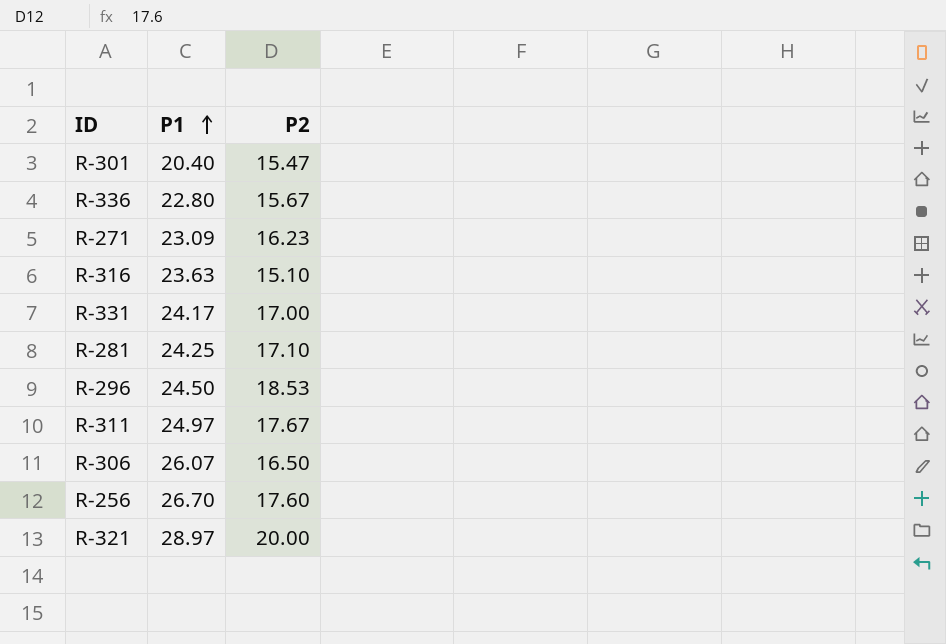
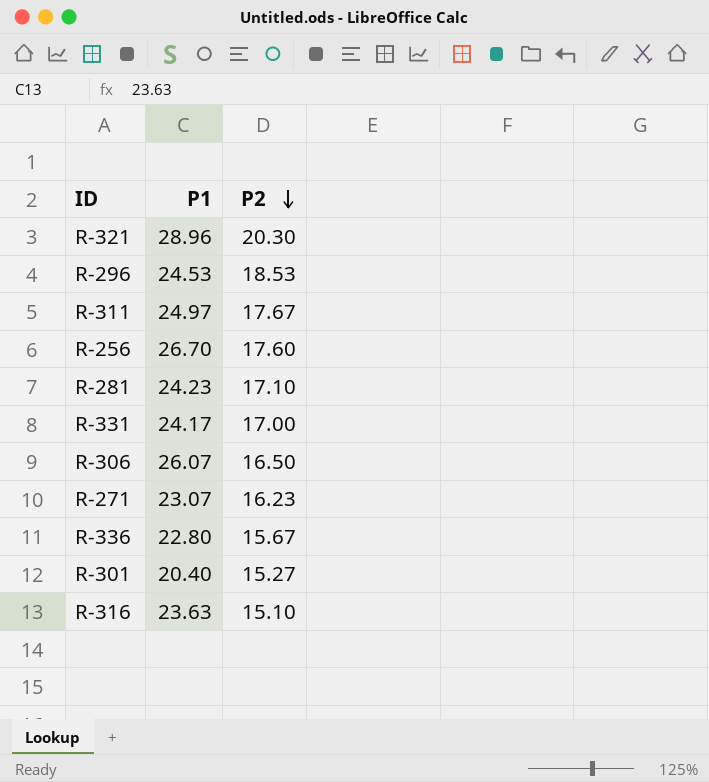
row order: P1 ascending -> P2 descending
R-321 | P1: 28.97 -> 28.96
R-321 | P2: 20.00 -> 20.30
R-296 | P1: 24.50 -> 24.53
R-281 | P1: 24.25 -> 24.23
R-271 | P1: 23.09 -> 23.07
R-301 | P2: 15.47 -> 15.27

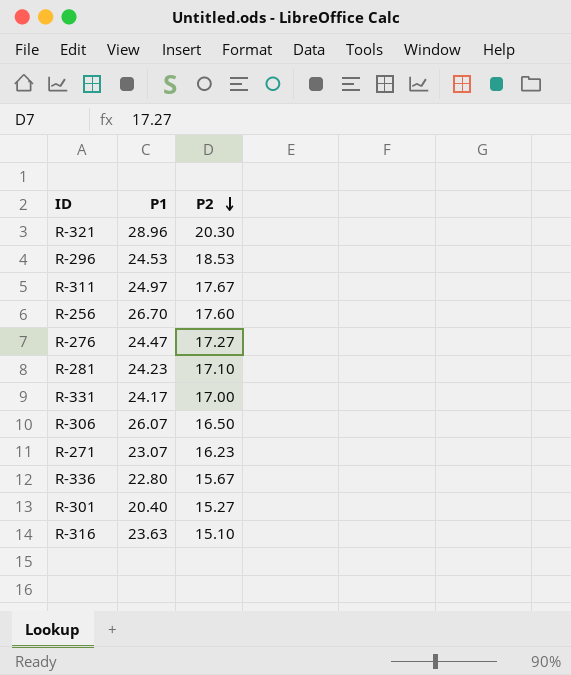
row R-276: none -> 24.47 | 17.27

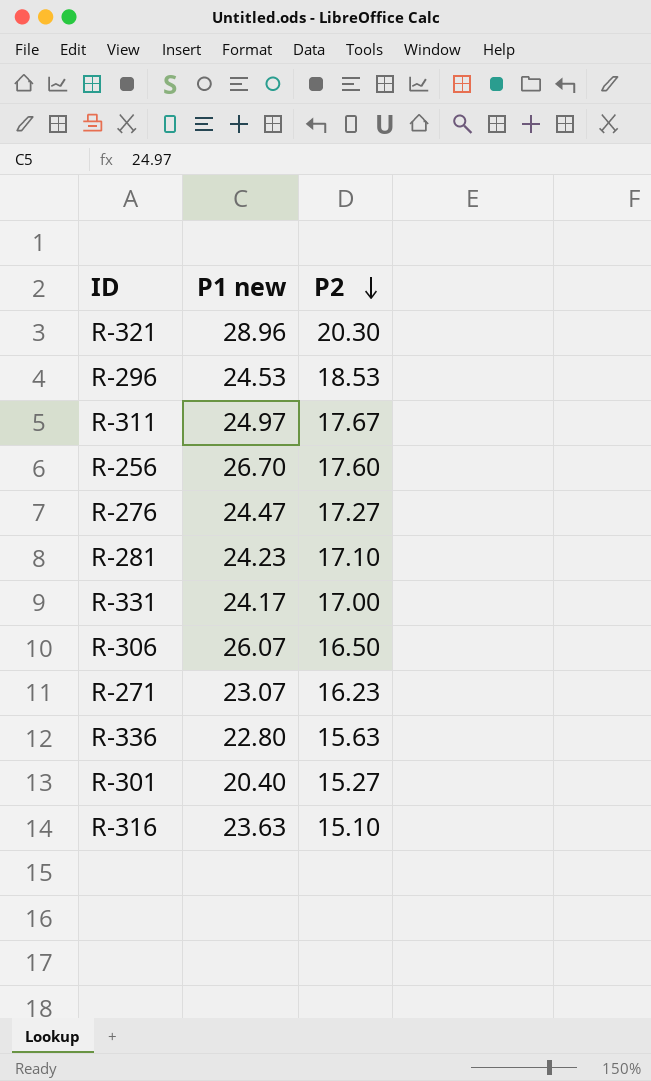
column name: P1 -> P1 new
R-336 | P2: 15.67 -> 15.63

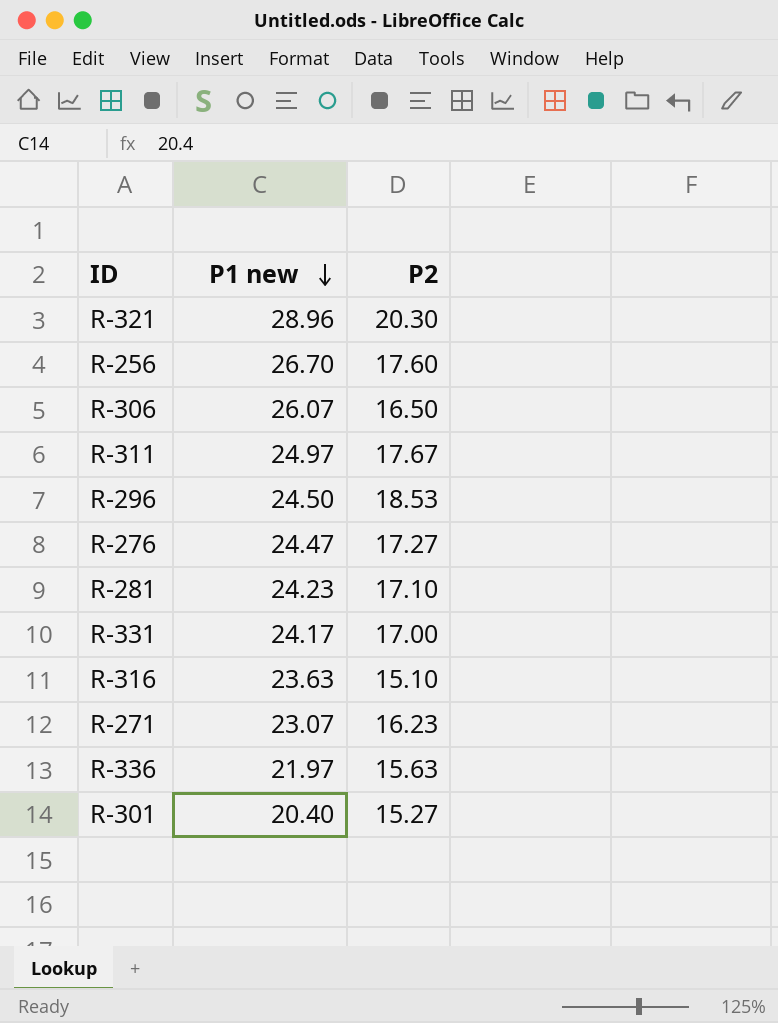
row order: P2 descending -> P1 new descending
R-296 | P1 new: 24.53 -> 24.50
R-336 | P1 new: 22.80 -> 21.97

